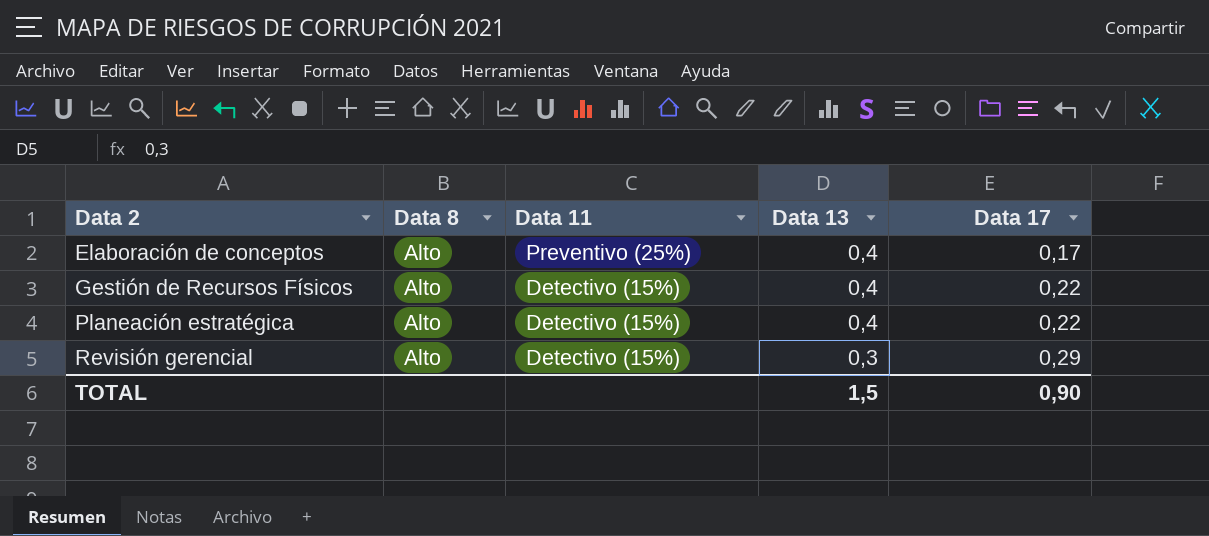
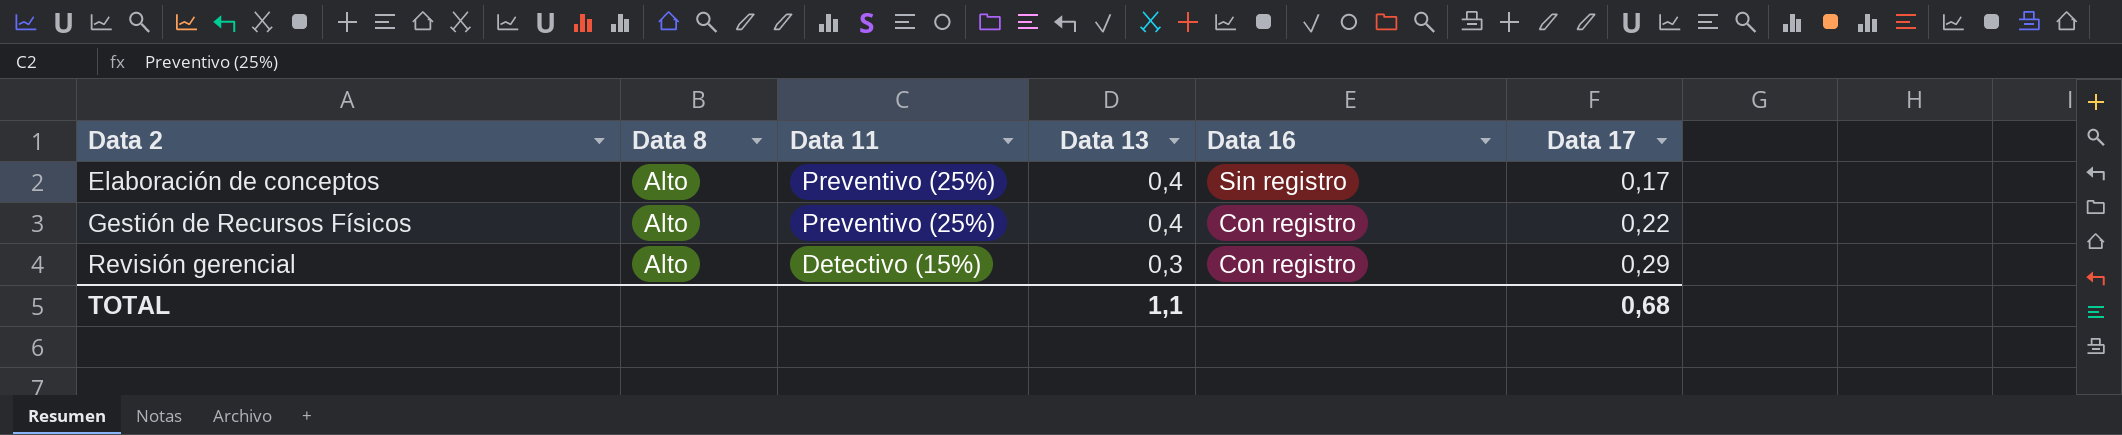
column Data 16 | position: none -> 5
row Planeación estratégica: Alto | Detectivo (15%) | 0,4 | 0,22 -> none
Gestión de Recursos Físicos | Data 11: Detectivo (15%) -> Preventivo (25%)
TOTAL | Data 13: 1,5 -> 1,1
TOTAL | Data 17: 0,90 -> 0,68

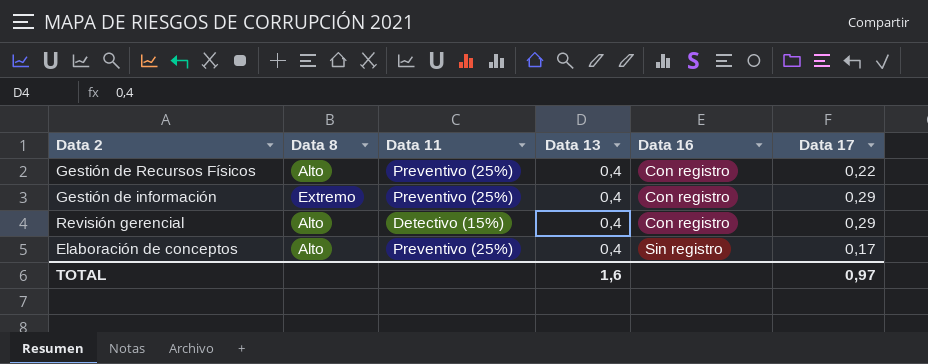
row order: Data 2 ascending -> Data 16 ascending
row Gestión de información: none -> Extremo | Preventivo (25%) | 0,4 | Con registro | 0,29
Revisión gerencial | Data 13: 0,3 -> 0,4
TOTAL | Data 13: 1,1 -> 1,6
TOTAL | Data 17: 0,68 -> 0,97

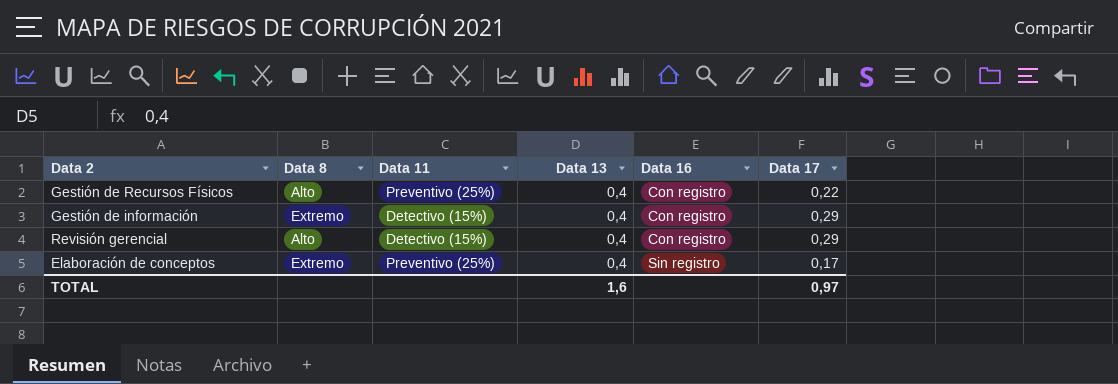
Gestión de información | Data 11: Preventivo (25%) -> Detectivo (15%)
Elaboración de conceptos | Data 8: Alto -> Extremo

